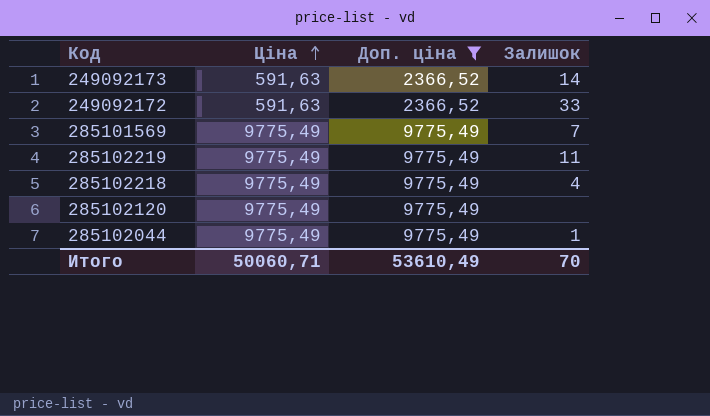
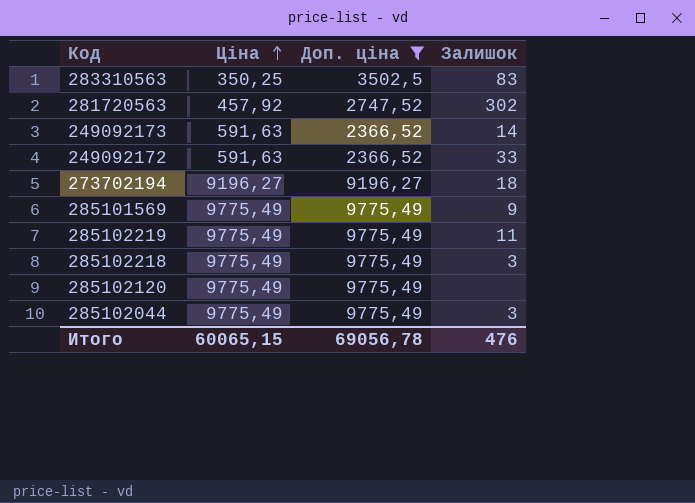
row 283310563: none -> 350,25 | 3502,5 | 83
row 281720563: none -> 457,92 | 2747,52 | 302
row 273702194: none -> 9196,27 | 9196,27 | 18
285101569 | Залишок: 7 -> 9
285102218 | Залишок: 4 -> 3
285102044 | Залишок: 1 -> 3
Итого | Ціна: 50060,71 -> 60065,15
Итого | Доп. ціна: 53610,49 -> 69056,78
Итого | Залишок: 70 -> 476

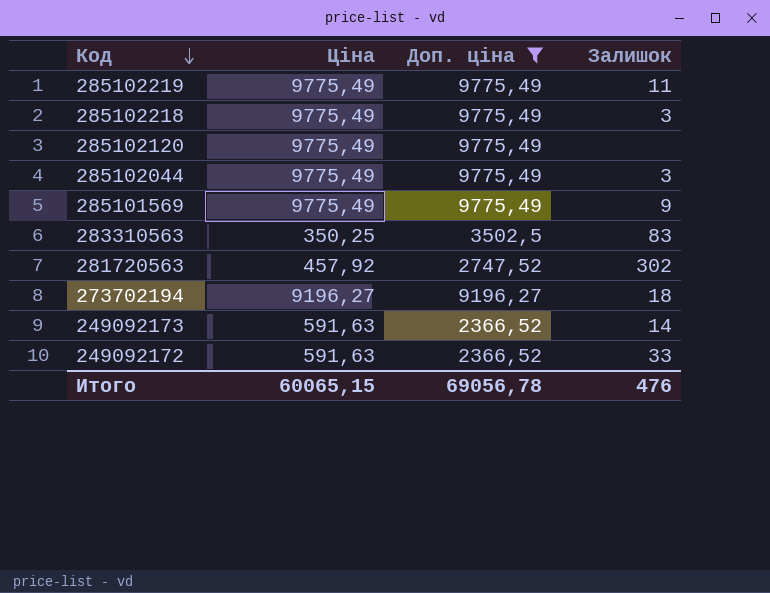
row order: Ціна ascending -> Код descending

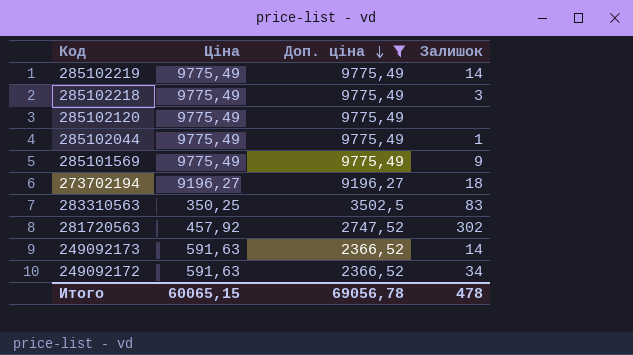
row order: Код descending -> Доп. ціна descending
285102219 | Залишок: 11 -> 14
285102044 | Залишок: 3 -> 1
249092172 | Залишок: 33 -> 34
Итого | Залишок: 476 -> 478

